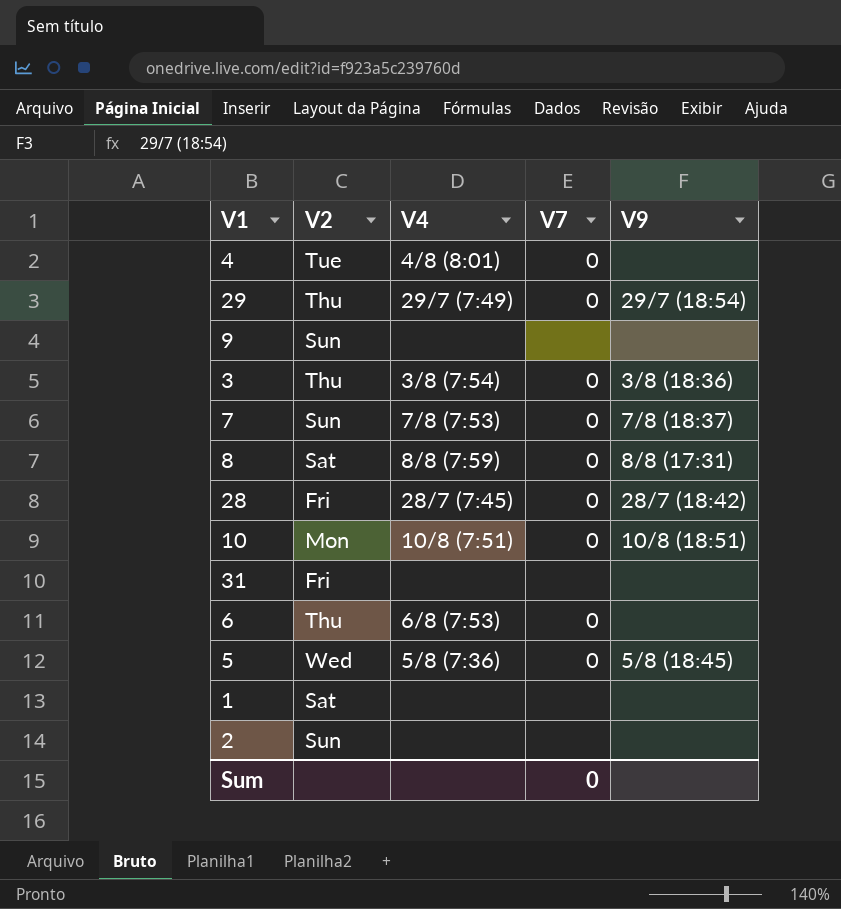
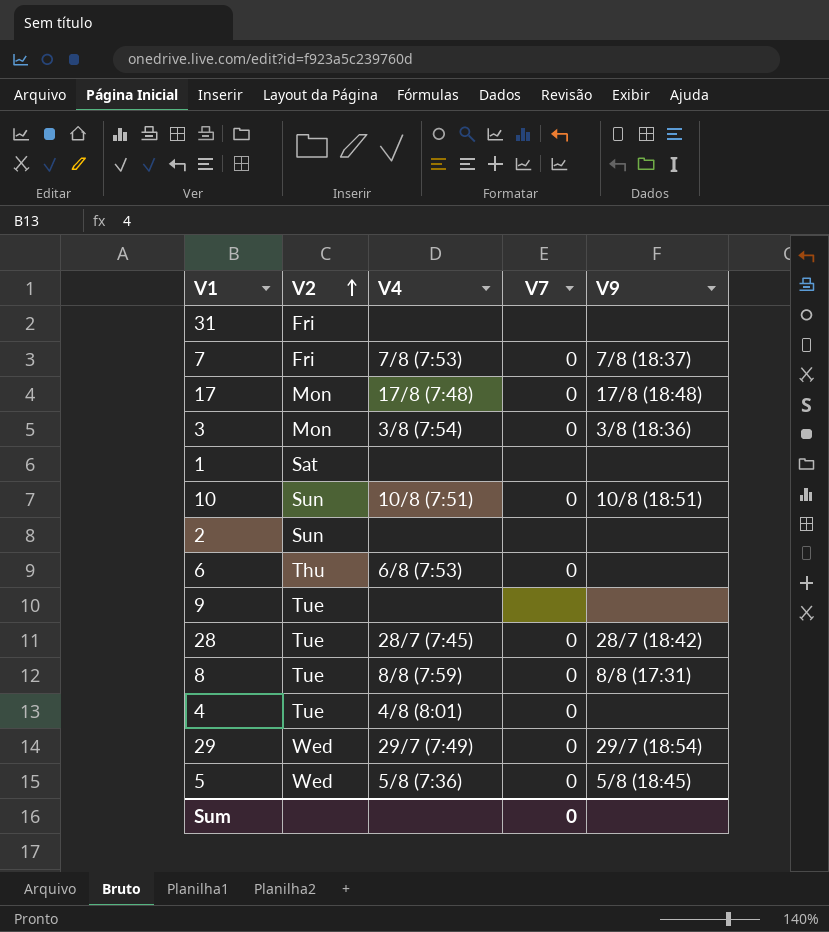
row order: none -> V2 ascending
7 | V2: Sun -> Fri
row 17: none -> Mon | 17/8 (7:48) | 0 | 17/8 (18:48)
3 | V2: Thu -> Mon
10 | V2: Mon -> Sun
9 | V2: Sun -> Tue
28 | V2: Fri -> Tue
8 | V2: Sat -> Tue
29 | V2: Thu -> Wed

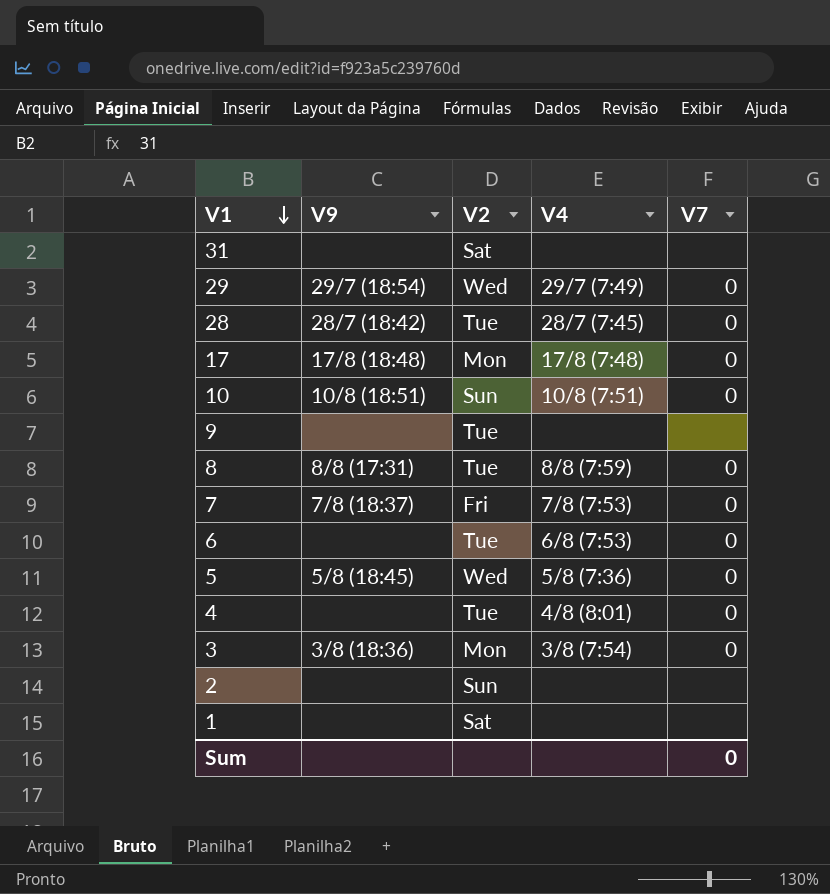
row order: V2 ascending -> V1 descending
column V9 | position: 5 -> 2
31 | V2: Fri -> Sat
6 | V2: Thu -> Tue

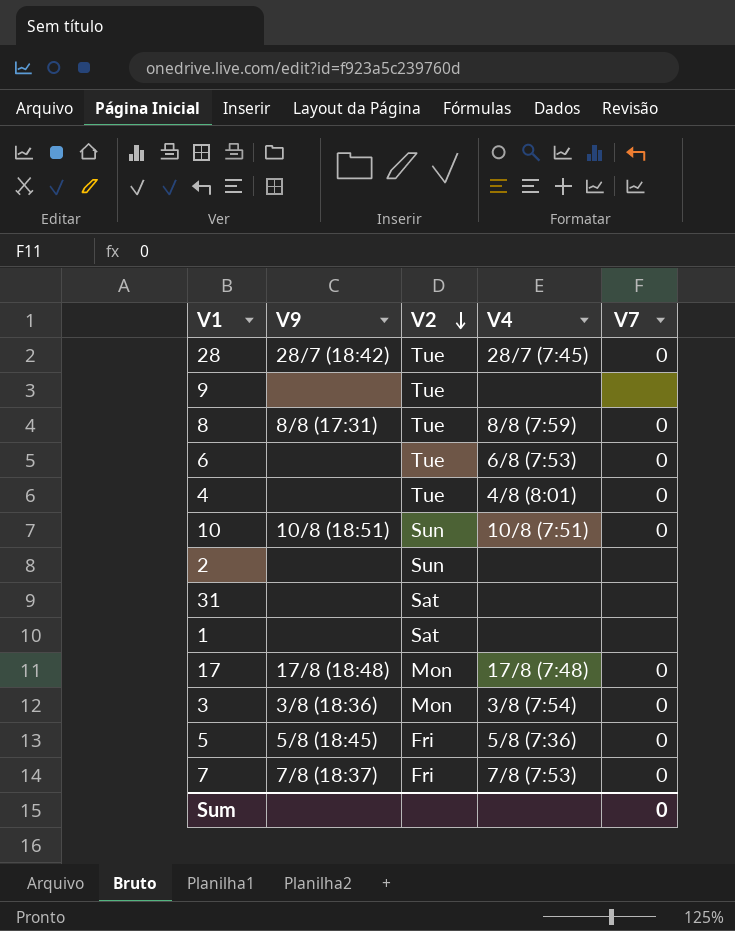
row order: V1 descending -> V2 descending
row 29: 29/7 (18:54) | Wed | 29/7 (7:49) | 0 -> none
5 | V2: Wed -> Fri

